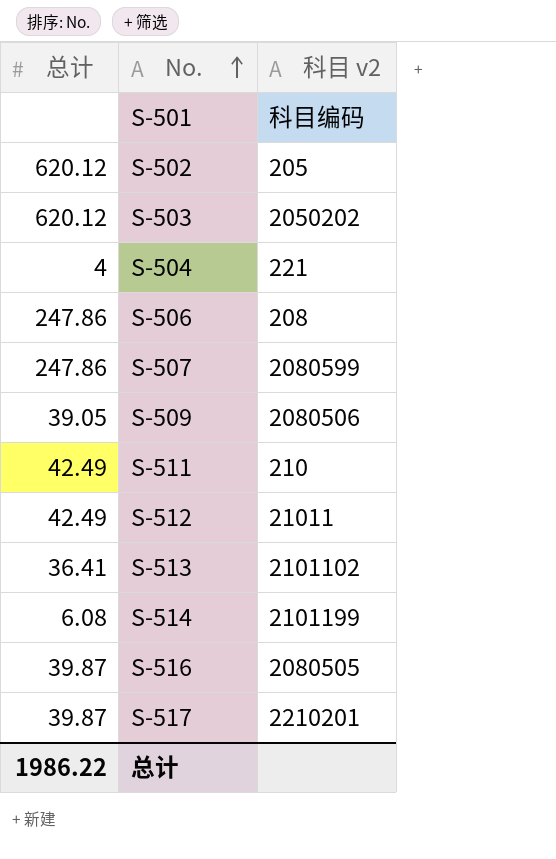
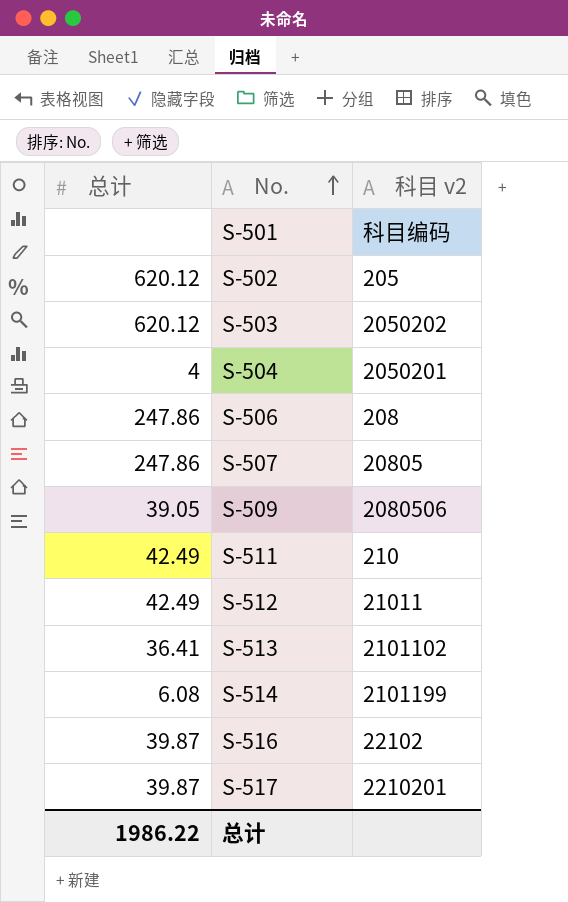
S-504 | 科目 v2: 221 -> 2050201
S-507 | 科目 v2: 2080599 -> 20805
S-516 | 科目 v2: 2080505 -> 22102

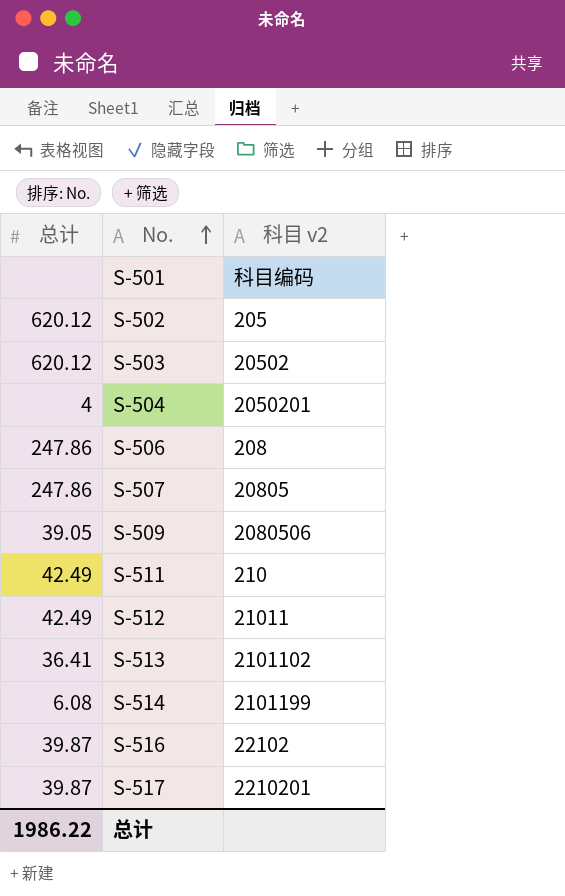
S-503 | 科目 v2: 2050202 -> 20502

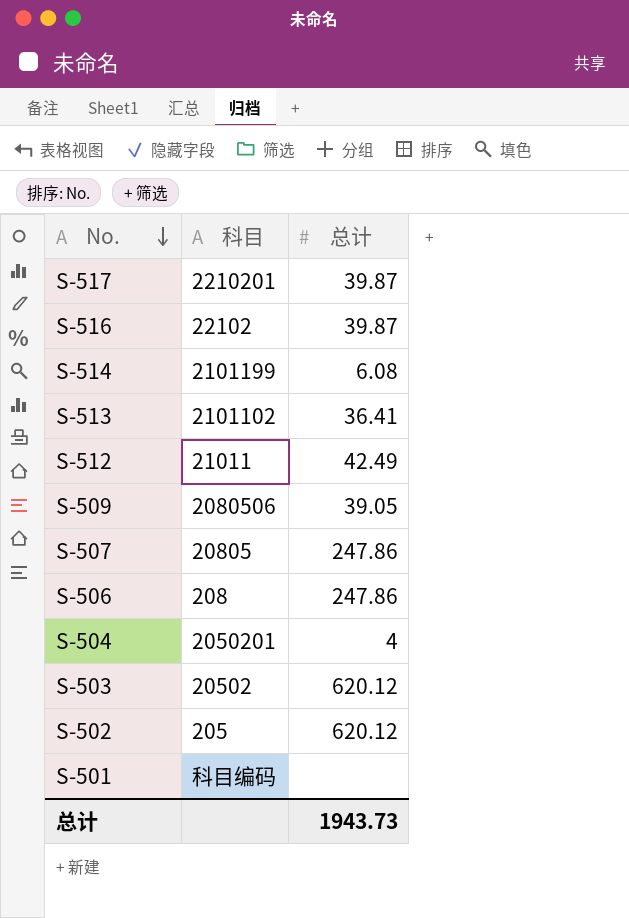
row order: No. ascending -> No. descending
column name: 科目 v2 -> 科目
column 总计 | position: 1 -> 3
row S-511: 42.49 | 210 -> none
总计 | 总计: 1986.22 -> 1943.73

